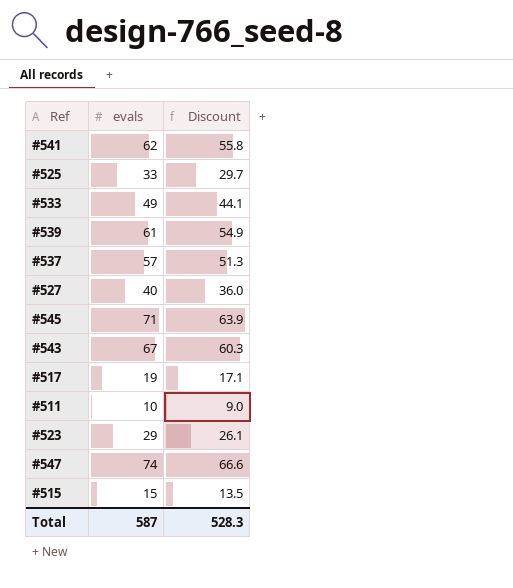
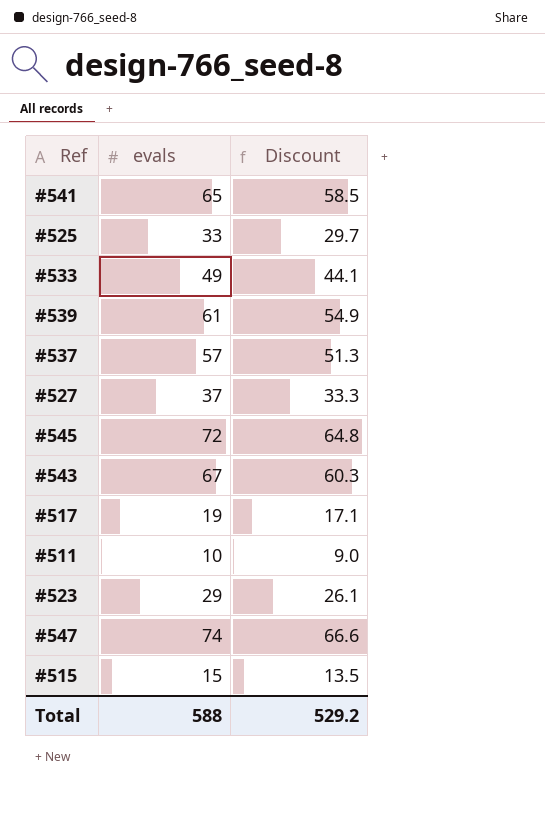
#541 | evals: 62 -> 65
#541 | Discount: 55.8 -> 58.5
#527 | evals: 40 -> 37
#527 | Discount: 36.0 -> 33.3
#545 | evals: 71 -> 72
#545 | Discount: 63.9 -> 64.8
Total | evals: 587 -> 588
Total | Discount: 528.3 -> 529.2

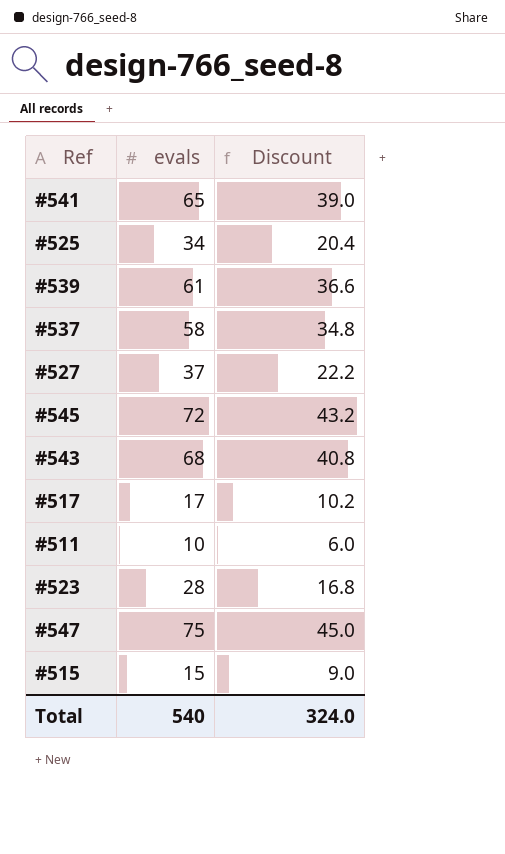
column Discount | formula: [evals] * 0.9 -> [evals] * 0.6
row #533: 49 | 44.1 -> none
#525 | evals: 33 -> 34
#537 | evals: 57 -> 58
#543 | evals: 67 -> 68
#517 | evals: 19 -> 17
#523 | evals: 29 -> 28
#547 | evals: 74 -> 75
Total | evals: 588 -> 540
Total | Discount: 529.2 -> 324.0

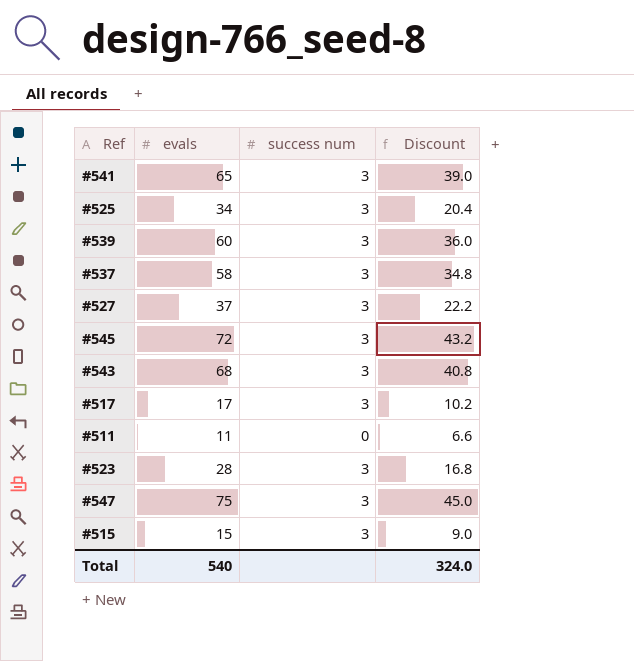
column success num | position: none -> 3
#539 | evals: 61 -> 60
#539 | Discount: 36.6 -> 36.0
#511 | evals: 10 -> 11
#511 | Discount: 6.0 -> 6.6

